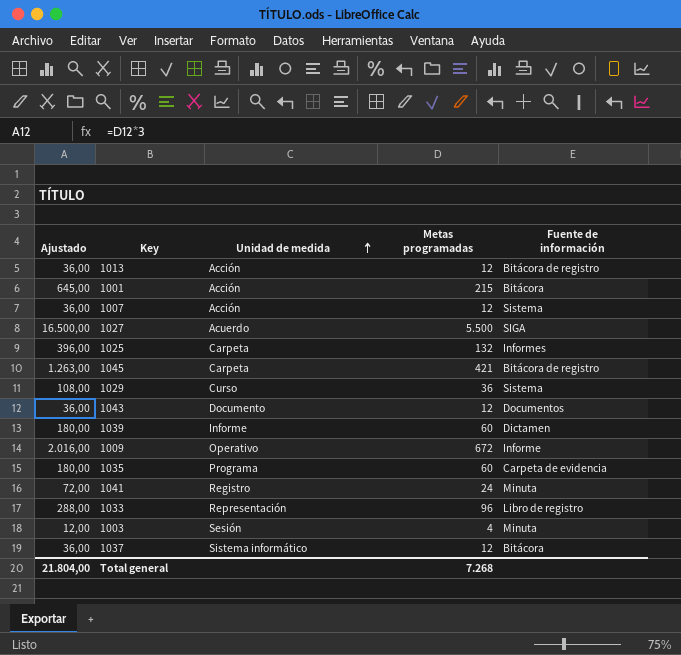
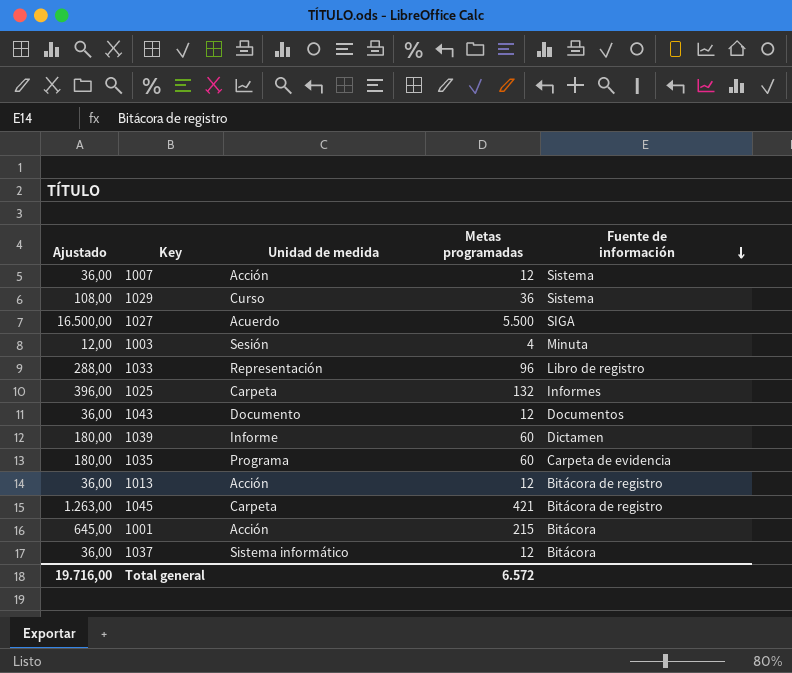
row order: Unidad de medida ascending -> Fuente de información descending
row 1009: 2.016,00 | Operativo | 672 | Informe -> none
row 1041: 72,00 | Registro | 24 | Minuta -> none
Total general | Ajustado: 21.804,00 -> 19.716,00
Total general | Metas programadas: 7.268 -> 6.572

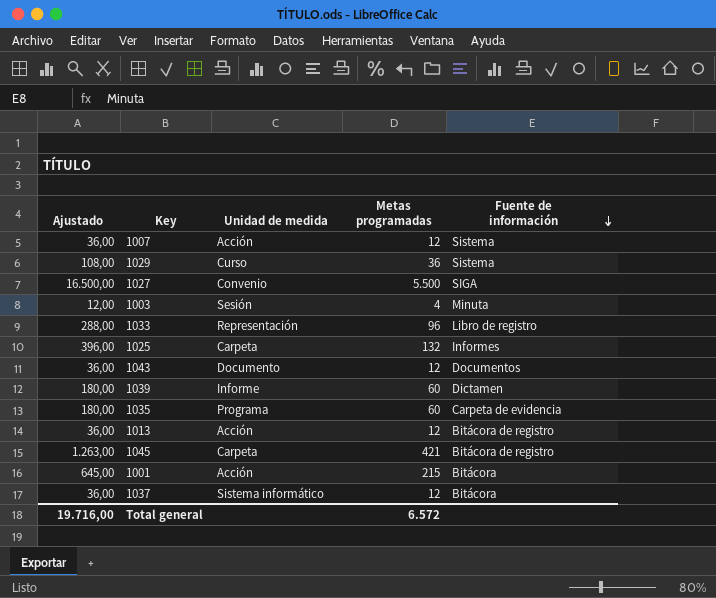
1027 | Unidad de medida: Acuerdo -> Convenio

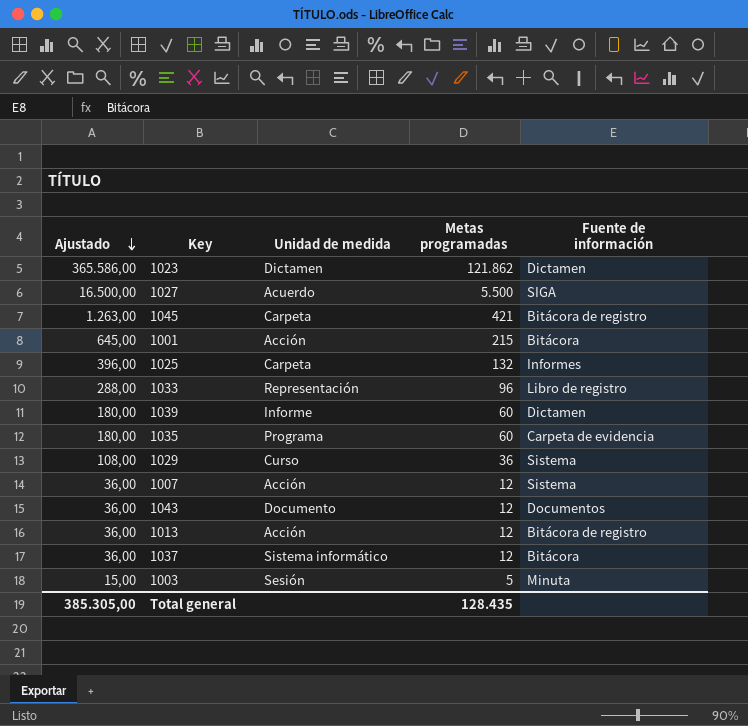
row order: Fuente de información descending -> Ajustado descending
row 1023: none -> 365.586,00 | Dictamen | 121.862 | Dictamen
1027 | Unidad de medida: Convenio -> Acuerdo
1003 | Ajustado: 12,00 -> 15,00
1003 | Metas programadas: 4 -> 5
Total general | Ajustado: 19.716,00 -> 385.305,00
Total general | Metas programadas: 6.572 -> 128.435

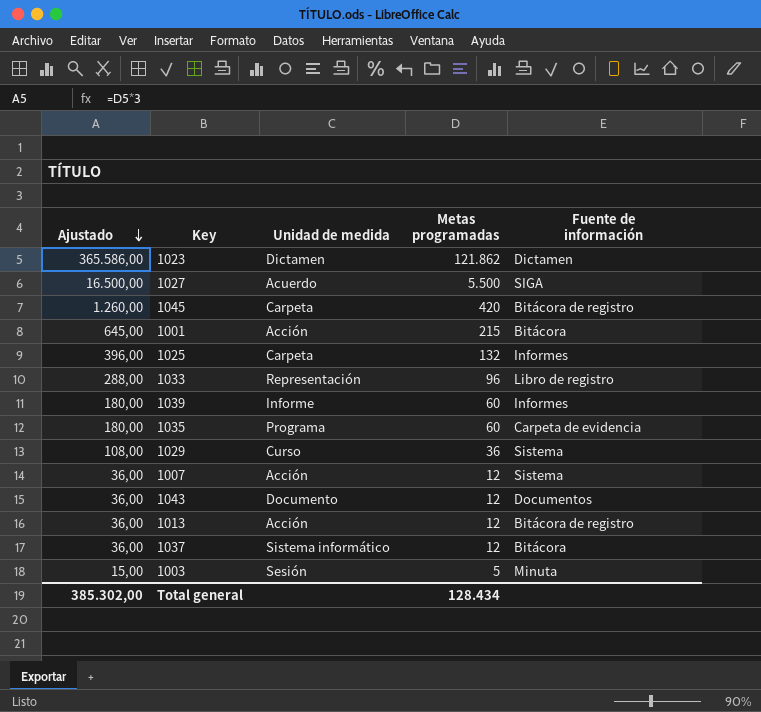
1045 | Ajustado: 1.263,00 -> 1.260,00
1045 | Metas programadas: 421 -> 420
1039 | Fuente de información: Dictamen -> Informes
Total general | Ajustado: 385.305,00 -> 385.302,00
Total general | Metas programadas: 128.435 -> 128.434

